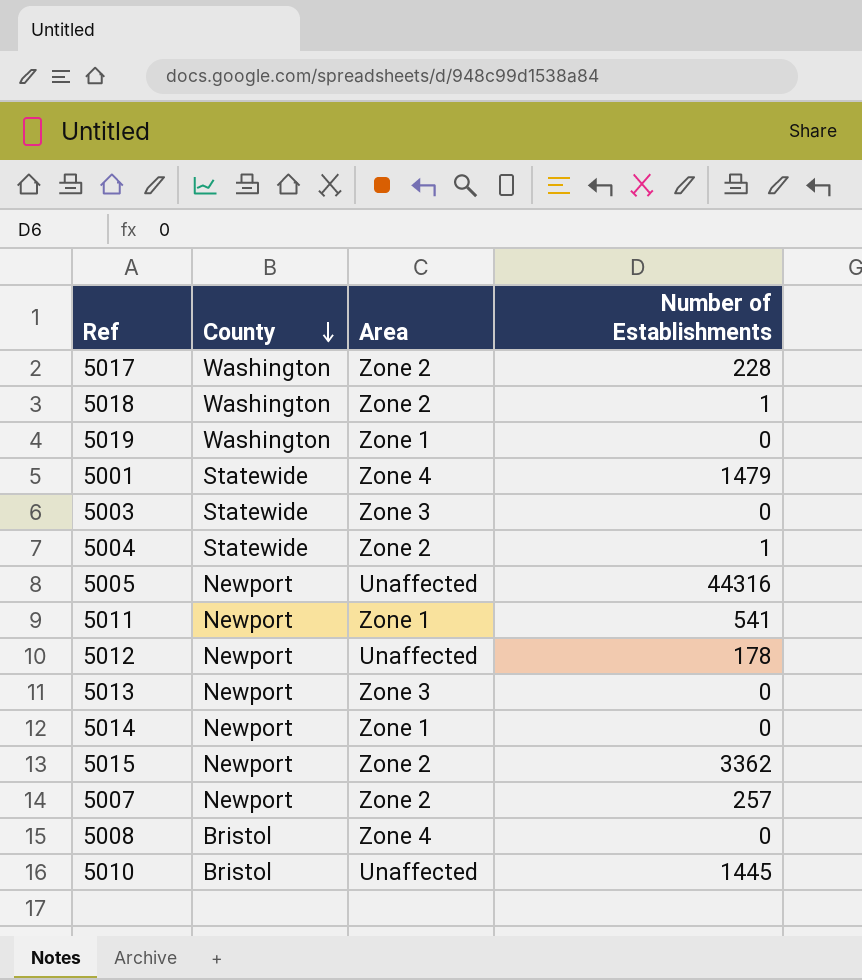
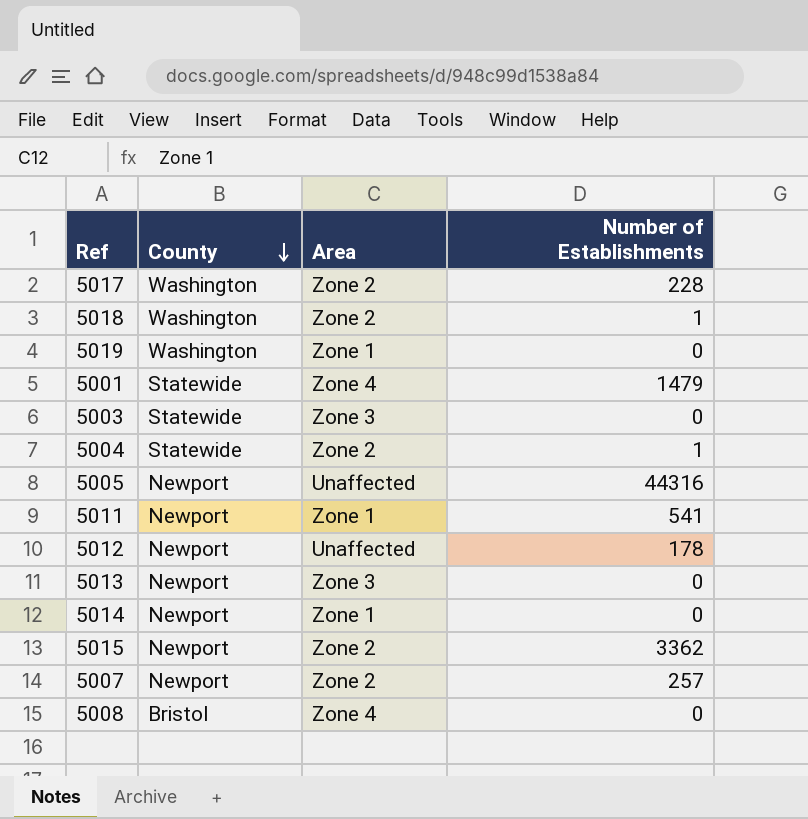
row 5010: Bristol | Unaffected | 1445 -> none

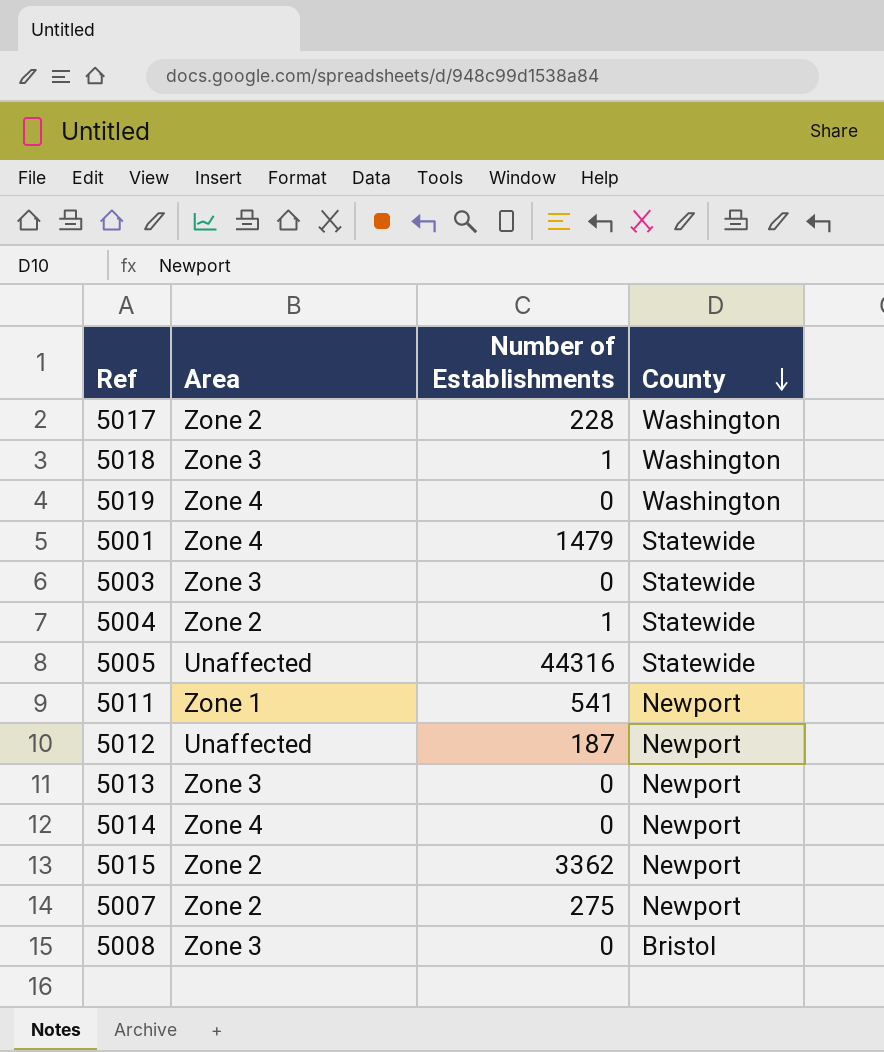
column County | position: 2 -> 4
5018 | Area: Zone 2 -> Zone 3
5019 | Area: Zone 1 -> Zone 4
5005 | County: Newport -> Statewide
5012 | Number of Establishments: 178 -> 187
5014 | Area: Zone 1 -> Zone 4
5007 | Number of Establishments: 257 -> 275
5008 | Area: Zone 4 -> Zone 3

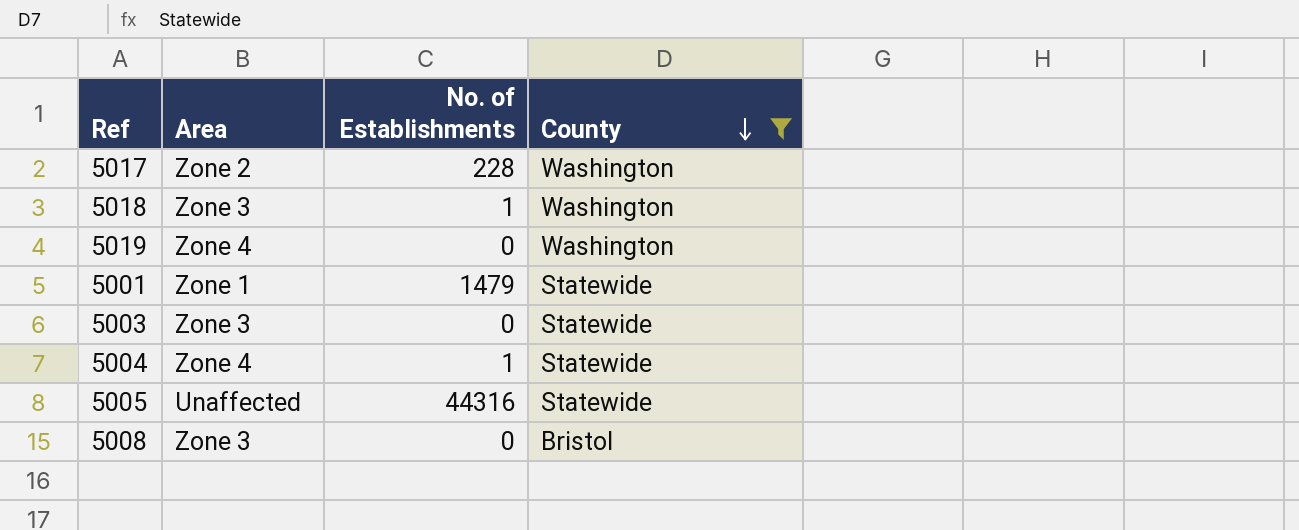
filter: none -> County != Newport
column name: Number of Establishments -> No. of Establishments
5001 | Area: Zone 4 -> Zone 1
5004 | Area: Zone 2 -> Zone 4

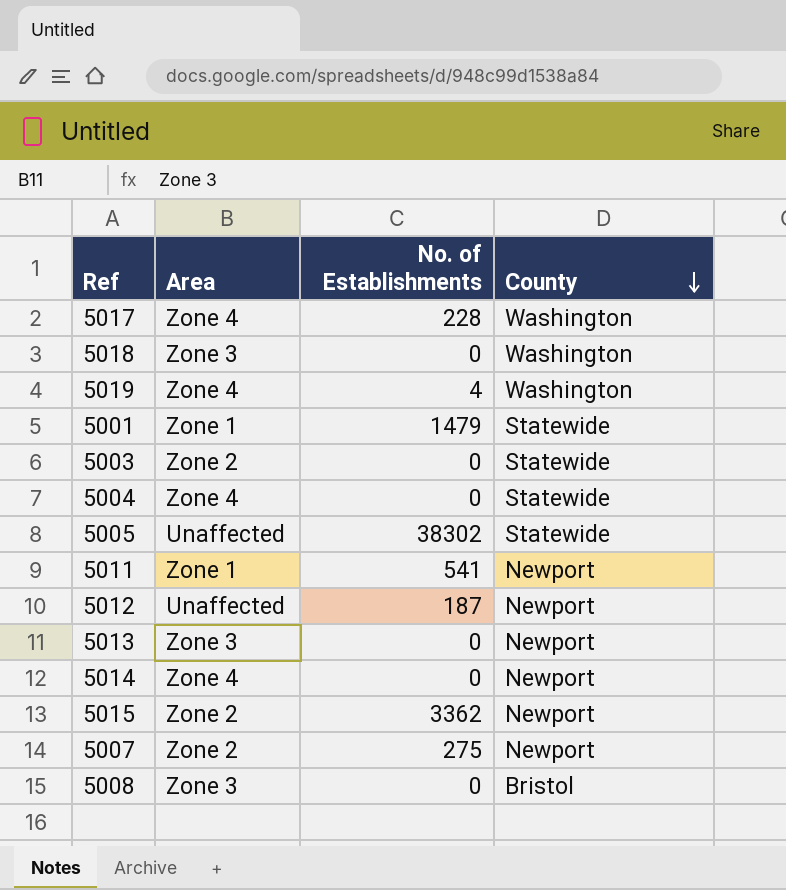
filter: County != Newport -> none
5017 | Area: Zone 2 -> Zone 4
5018 | No. of Establishments: 1 -> 0
5019 | No. of Establishments: 0 -> 4
5003 | Area: Zone 3 -> Zone 2
5004 | No. of Establishments: 1 -> 0
5005 | No. of Establishments: 44316 -> 38302

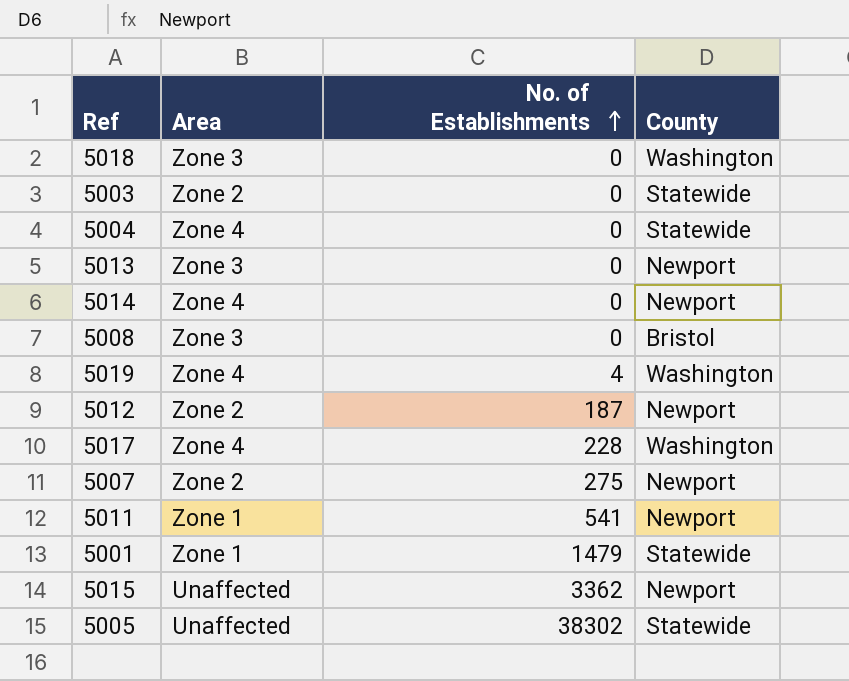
row order: County descending -> No. of Establishments ascending
5012 | Area: Unaffected -> Zone 2
5015 | Area: Zone 2 -> Unaffected

